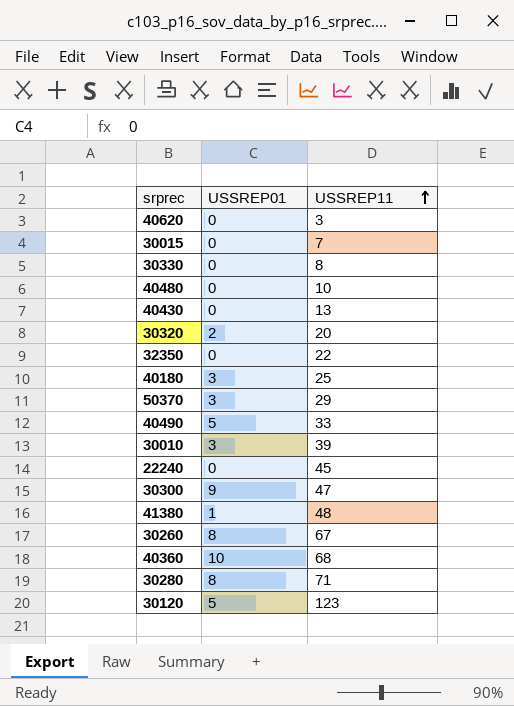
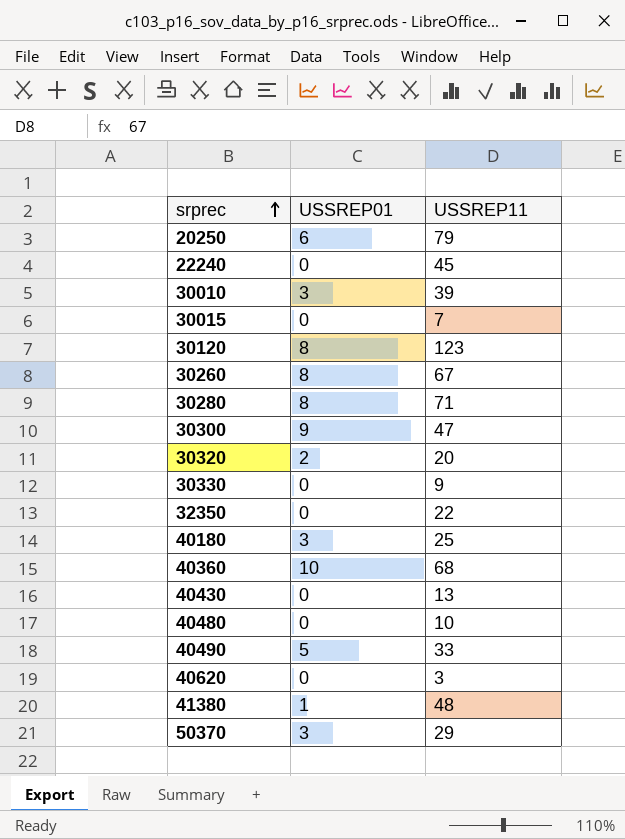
row order: USSREP11 ascending -> srprec ascending
row 20250: none -> 6 | 79
30120 | USSREP01: 5 -> 8
30330 | USSREP11: 8 -> 9

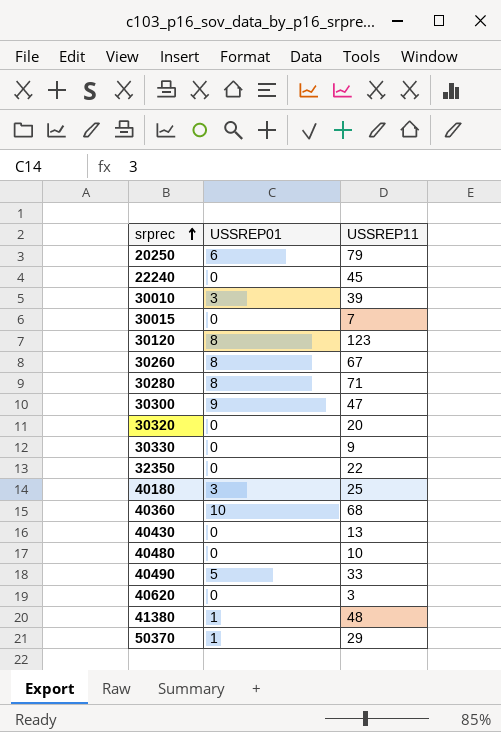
30320 | USSREP01: 2 -> 0
50370 | USSREP01: 3 -> 1

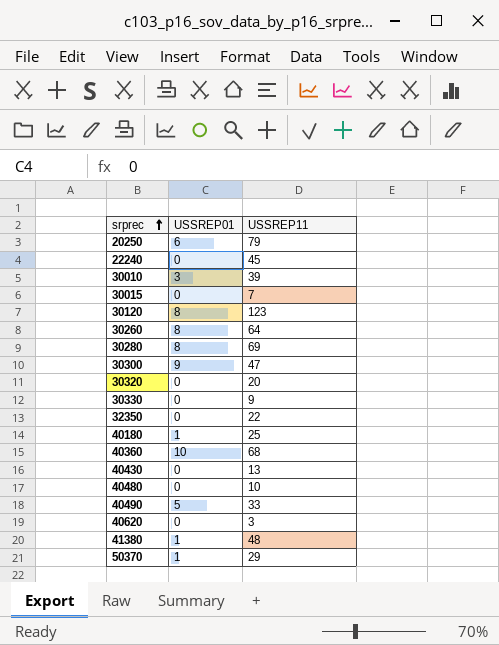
30260 | USSREP11: 67 -> 64
30280 | USSREP11: 71 -> 69
40180 | USSREP01: 3 -> 1

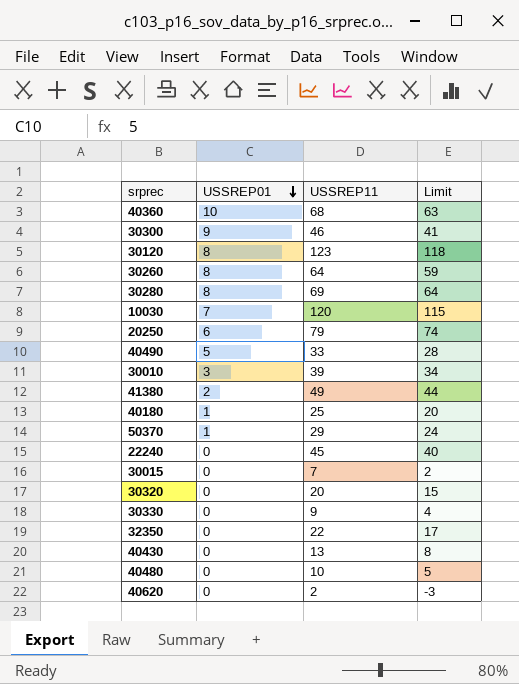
row order: srprec ascending -> USSREP01 descending
column Limit | formula: none -> [USSREP11] - 5
30300 | USSREP11: 47 -> 46
row 10030: none -> 7 | 120 | 115
41380 | USSREP01: 1 -> 2
41380 | USSREP11: 48 -> 49
40620 | USSREP11: 3 -> 2

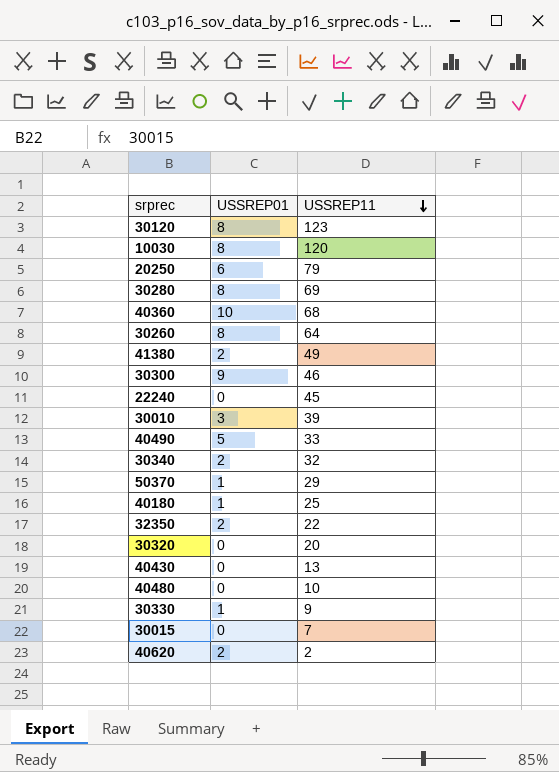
row order: USSREP01 descending -> USSREP11 descending
column Limit | formula: [USSREP11] - 5 -> none
10030 | USSREP01: 7 -> 8
row 30340: none -> 2 | 32
32350 | USSREP01: 0 -> 2
30330 | USSREP01: 0 -> 1
40620 | USSREP01: 0 -> 2

